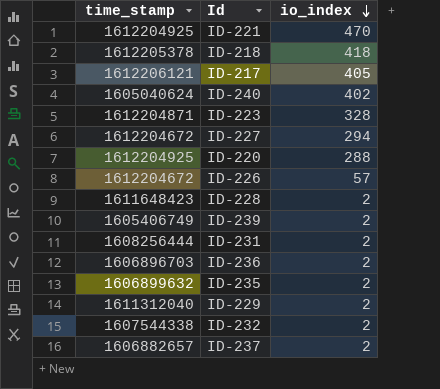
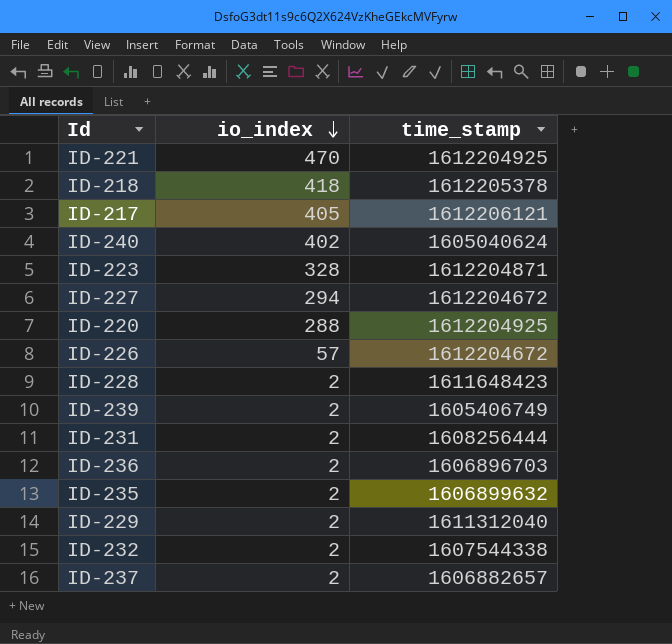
column time_stamp | position: 1 -> 3

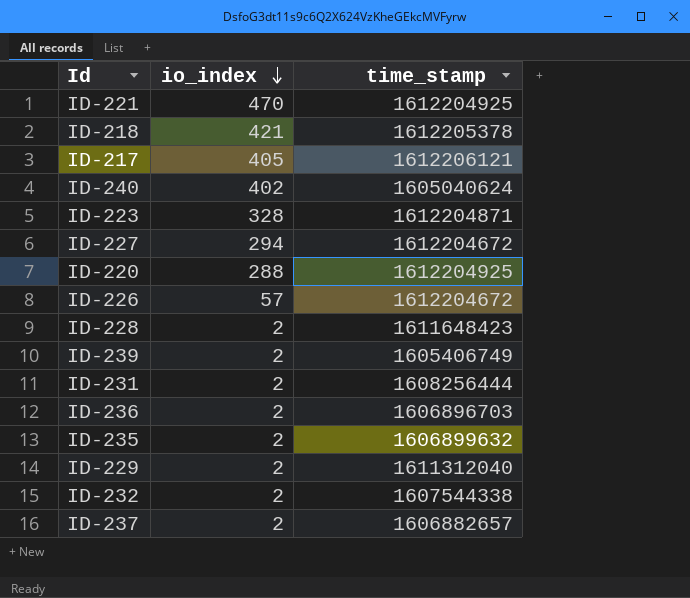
ID-218 | io_index: 418 -> 421

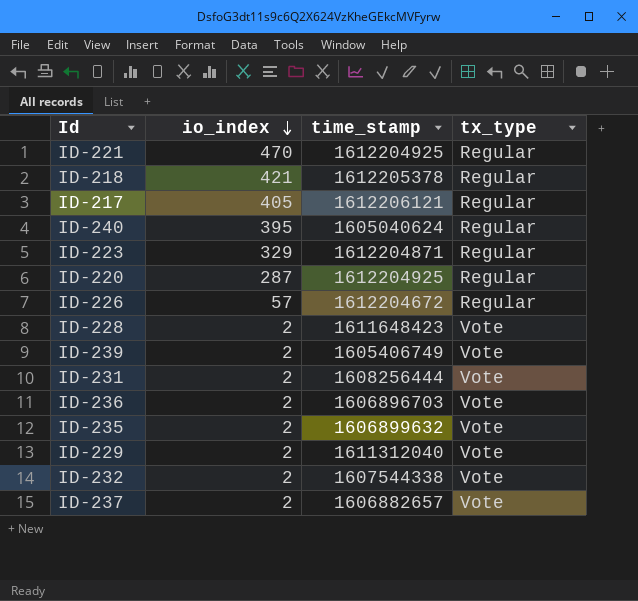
column tx_type | position: none -> 4
row ID-227: 294 | 1612204672 -> none
ID-240 | io_index: 402 -> 395
ID-223 | io_index: 328 -> 329
ID-220 | io_index: 288 -> 287

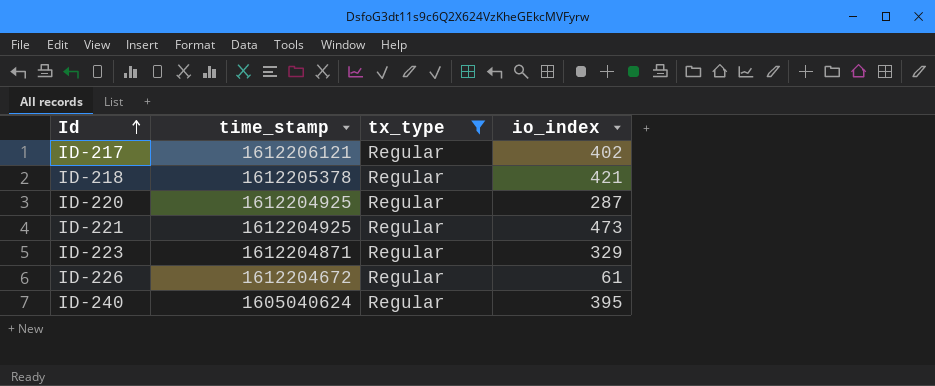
filter: none -> tx_type = Regular
row order: io_index descending -> Id ascending
column io_index | position: 2 -> 4
ID-217 | io_index: 405 -> 402
ID-221 | io_index: 470 -> 473
ID-226 | io_index: 57 -> 61

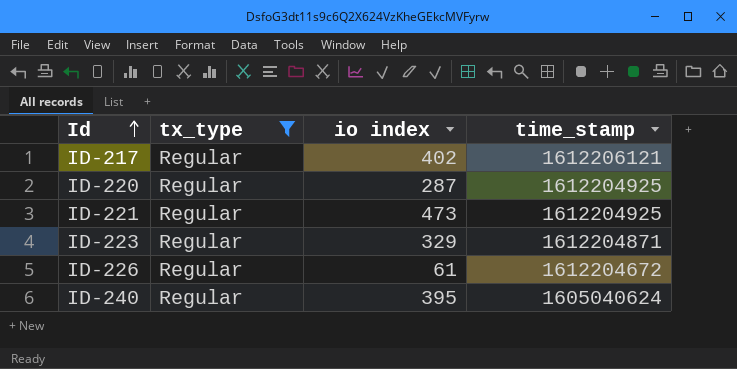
column name: io_index -> io index
column time_stamp | position: 2 -> 4
row ID-218: 1612205378 | Regular | 421 -> none

